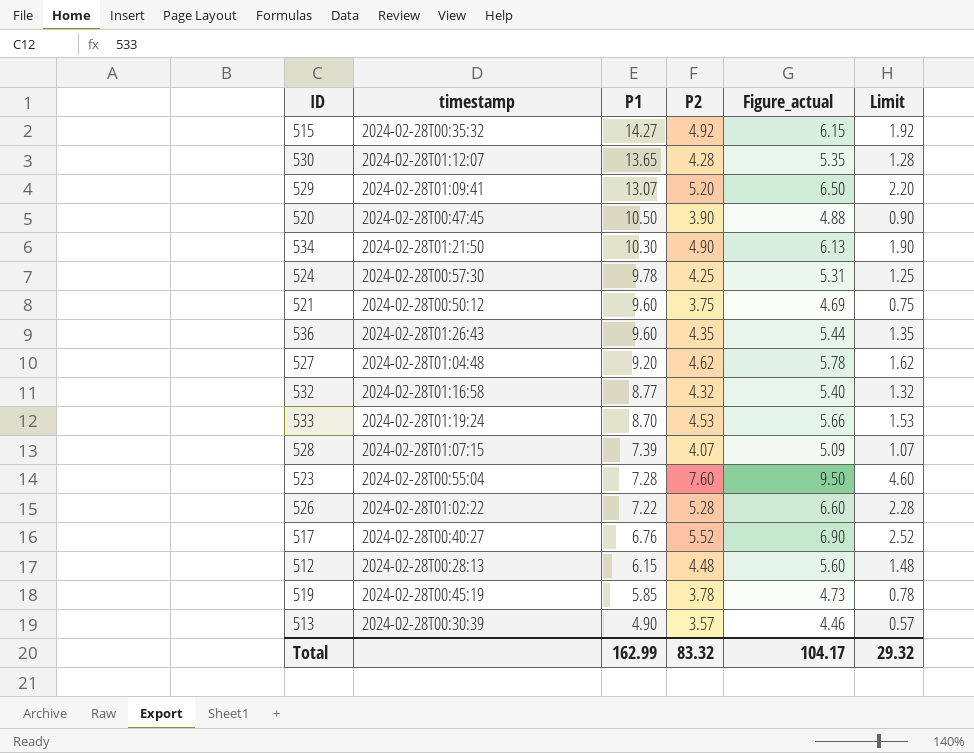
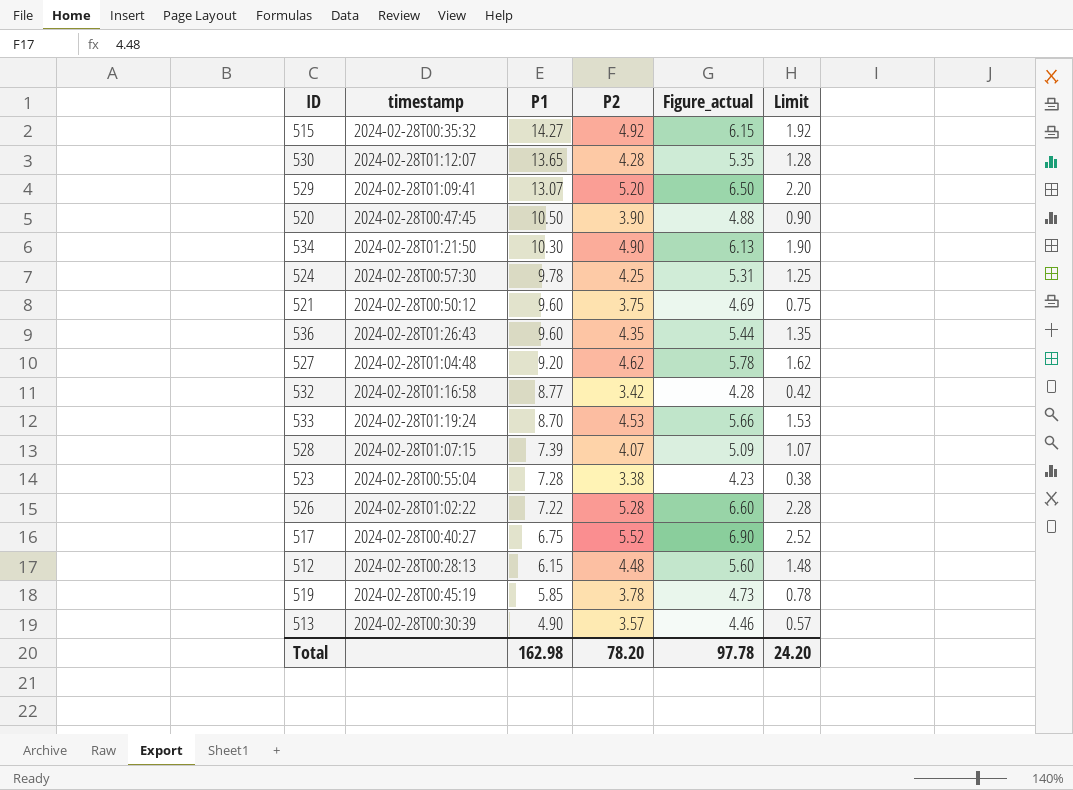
532 | P2: 4.32 -> 3.42
532 | Figure_actual: 5.40 -> 4.28
532 | Limit: 1.32 -> 0.42
523 | P2: 7.60 -> 3.38
523 | Figure_actual: 9.50 -> 4.23
523 | Limit: 4.60 -> 0.38
517 | P1: 6.76 -> 6.75
Total | P1: 162.99 -> 162.98
Total | P2: 83.32 -> 78.20
Total | Figure_actual: 104.17 -> 97.78
Total | Limit: 29.32 -> 24.20

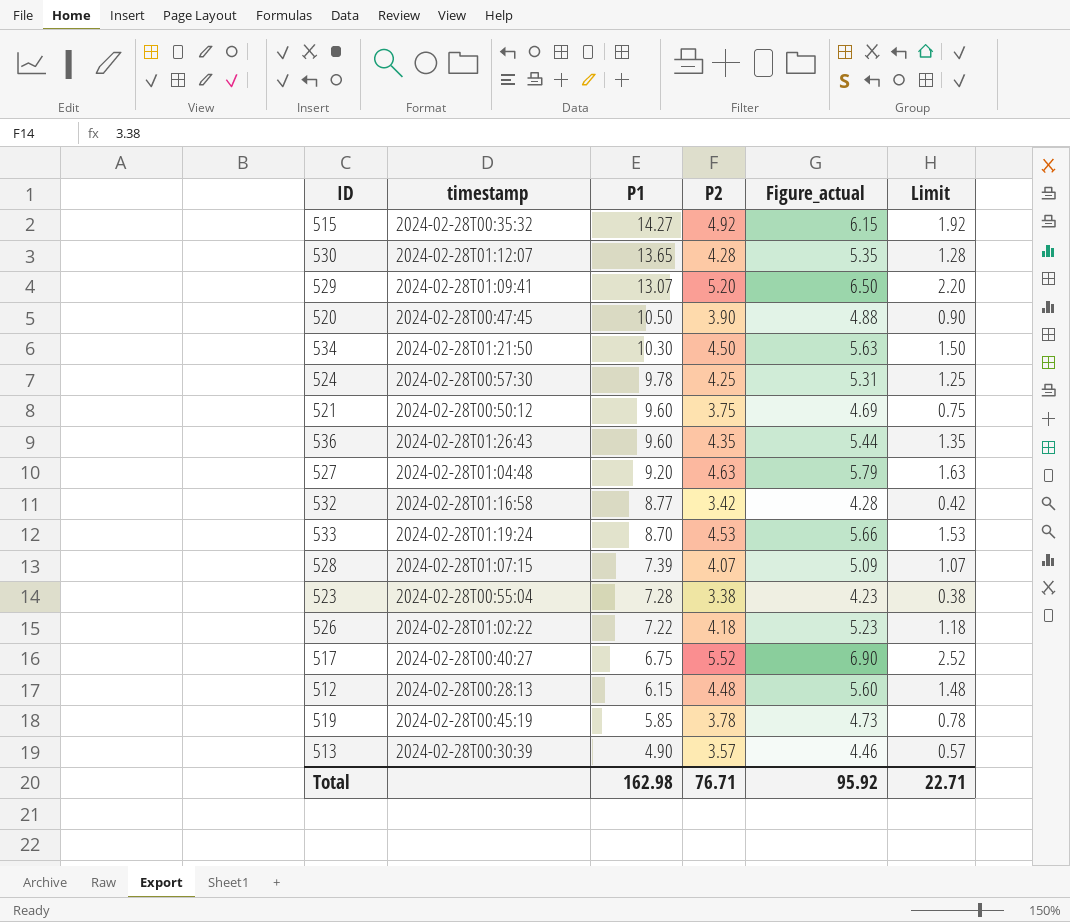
534 | P2: 4.90 -> 4.50
534 | Figure_actual: 6.13 -> 5.63
534 | Limit: 1.90 -> 1.50
527 | P2: 4.62 -> 4.63
527 | Figure_actual: 5.78 -> 5.79
527 | Limit: 1.62 -> 1.63
526 | P2: 5.28 -> 4.18
526 | Figure_actual: 6.60 -> 5.23
526 | Limit: 2.28 -> 1.18
Total | P2: 78.20 -> 76.71
Total | Figure_actual: 97.78 -> 95.92
Total | Limit: 24.20 -> 22.71

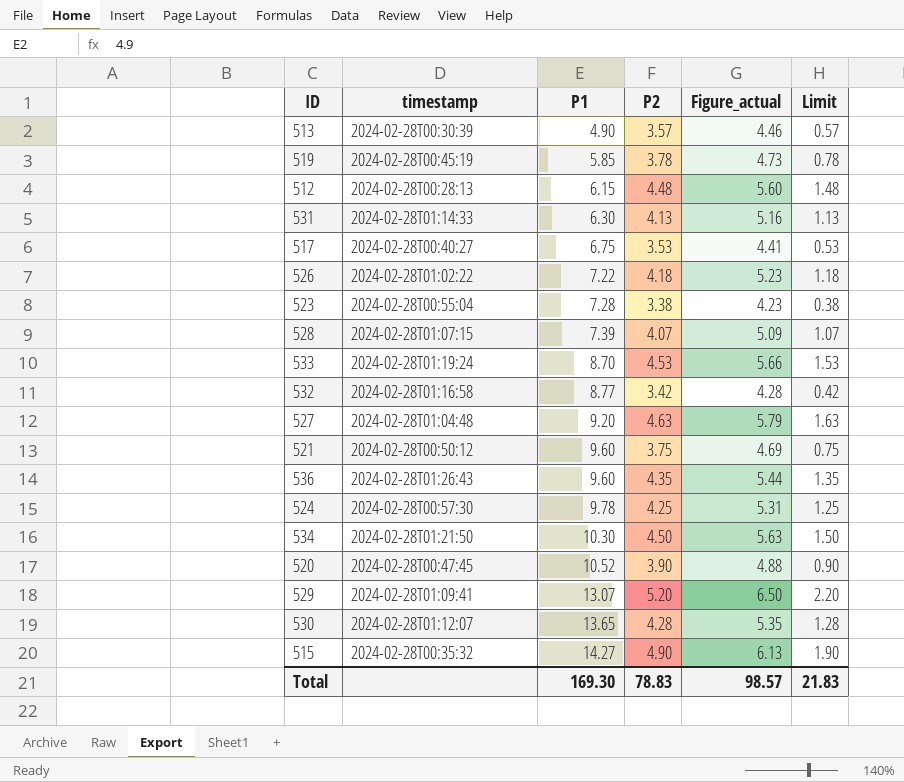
row order: P1 descending -> P1 ascending
row 531: none -> 2024-02-28T01:14:33 | 6.30 | 4.13 | 5.16 | 1.13
517 | P2: 5.52 -> 3.53
517 | Figure_actual: 6.90 -> 4.41
517 | Limit: 2.52 -> 0.53
520 | P1: 10.50 -> 10.52
515 | P2: 4.92 -> 4.90
515 | Figure_actual: 6.15 -> 6.13
515 | Limit: 1.92 -> 1.90
Total | P1: 162.98 -> 169.30
Total | P2: 76.71 -> 78.83
Total | Figure_actual: 95.92 -> 98.57
Total | Limit: 22.71 -> 21.83

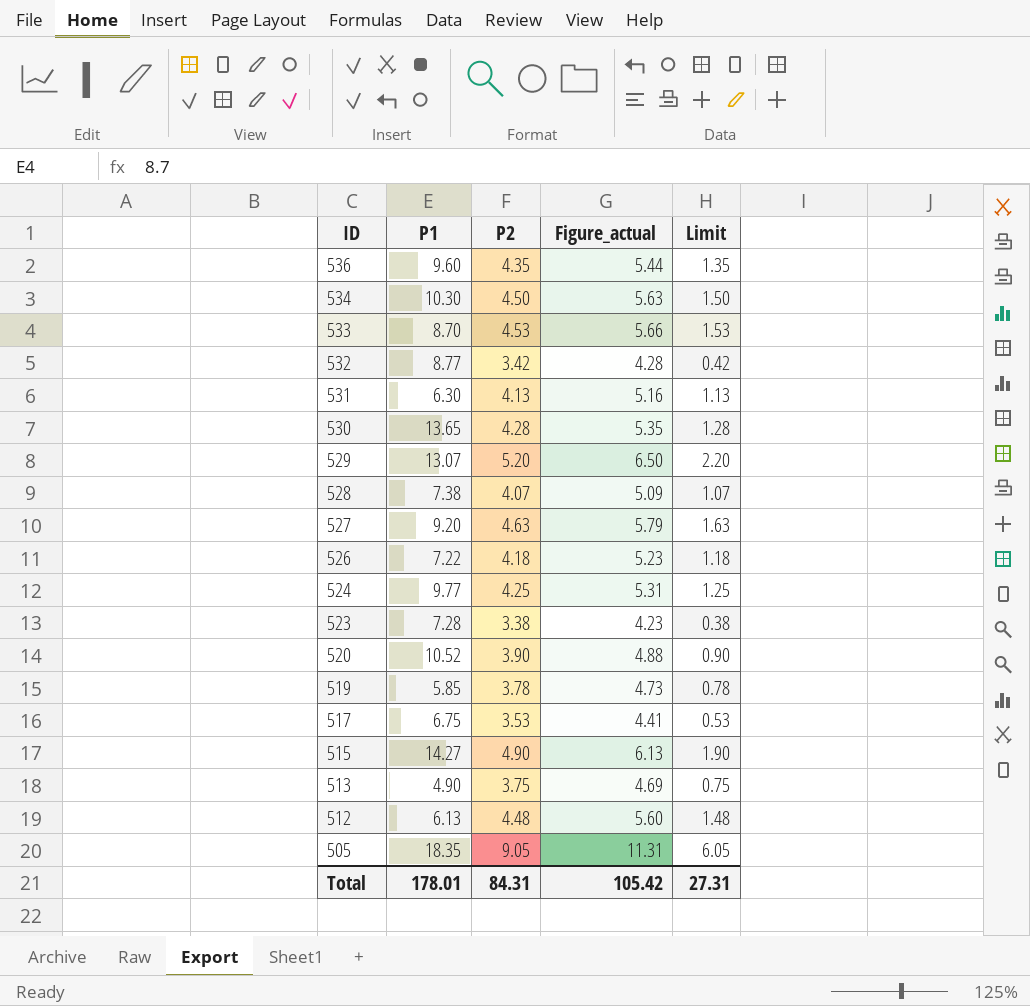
row order: P1 ascending -> ID descending
column timestamp | position: 2 -> none
row 521: 2024-02-28T00:50:12 | 9.60 | 3.75 | 4.69 | 0.75 -> none
528 | P1: 7.39 -> 7.38
524 | P1: 9.78 -> 9.77
513 | P2: 3.57 -> 3.75
513 | Figure_actual: 4.46 -> 4.69
513 | Limit: 0.57 -> 0.75
512 | P1: 6.15 -> 6.13
row 505: none -> 18.35 | 9.05 | 11.31 | 6.05
Total | P1: 169.30 -> 178.01
Total | P2: 78.83 -> 84.31
Total | Figure_actual: 98.57 -> 105.42
Total | Limit: 21.83 -> 27.31

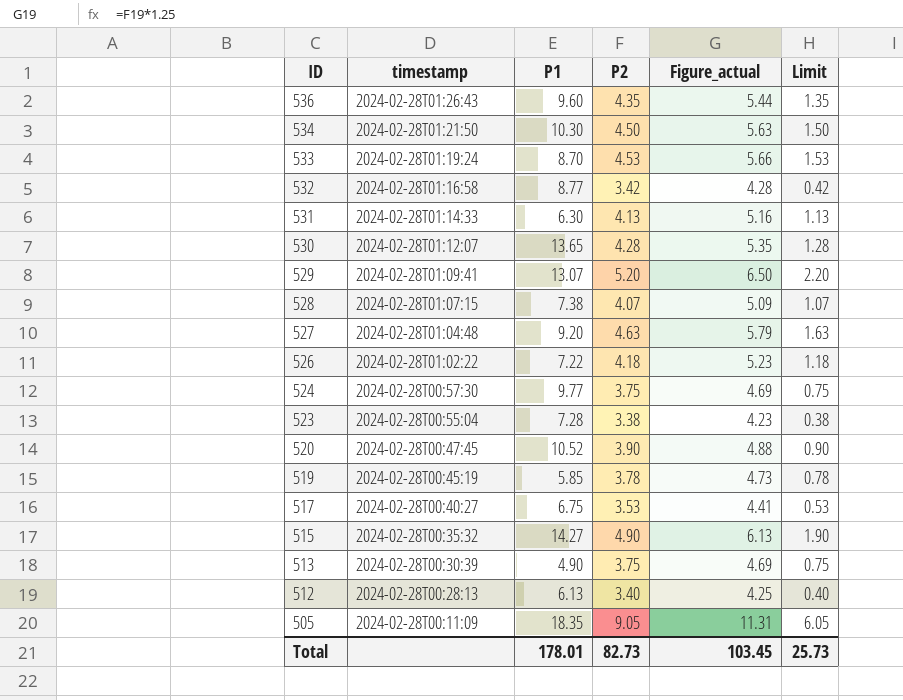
column timestamp | position: none -> 2
524 | P2: 4.25 -> 3.75
524 | Figure_actual: 5.31 -> 4.69
524 | Limit: 1.25 -> 0.75
512 | P2: 4.48 -> 3.40
512 | Figure_actual: 5.60 -> 4.25
512 | Limit: 1.48 -> 0.40
Total | P2: 84.31 -> 82.73
Total | Figure_actual: 105.42 -> 103.45
Total | Limit: 27.31 -> 25.73

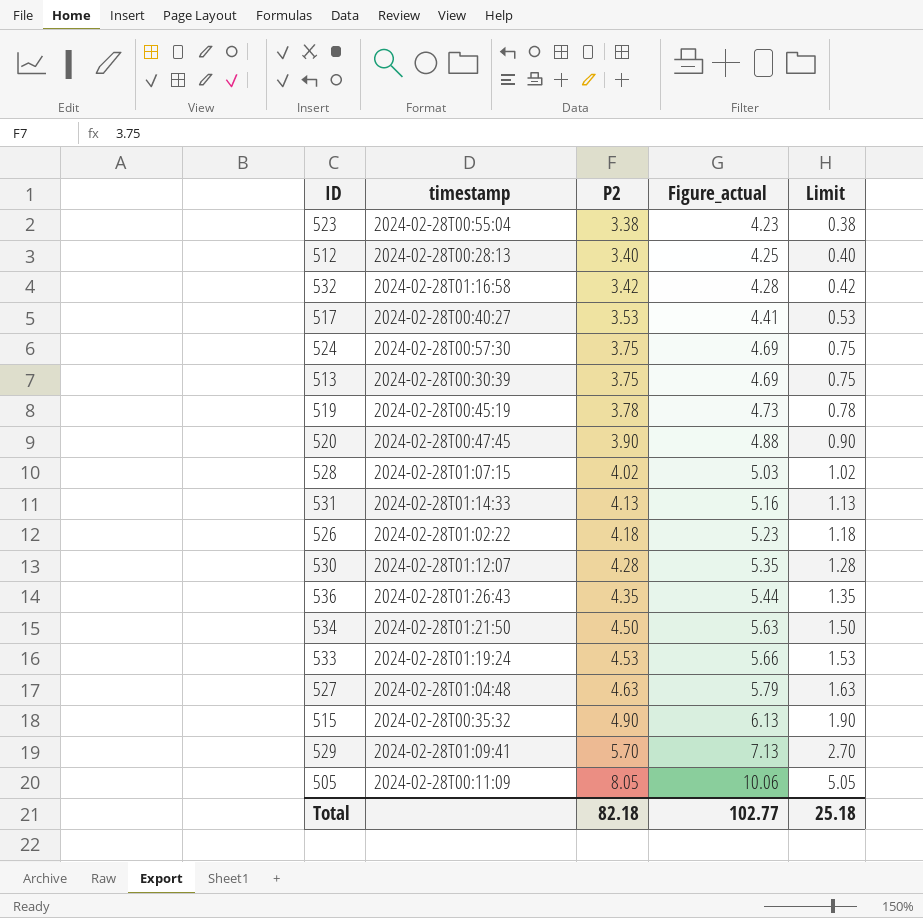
row order: ID descending -> P2 ascending
column P1 | position: 3 -> none
528 | P2: 4.07 -> 4.02
528 | Figure_actual: 5.09 -> 5.03
528 | Limit: 1.07 -> 1.02
529 | P2: 5.20 -> 5.70
529 | Figure_actual: 6.50 -> 7.13
529 | Limit: 2.20 -> 2.70
505 | P2: 9.05 -> 8.05
505 | Figure_actual: 11.31 -> 10.06
505 | Limit: 6.05 -> 5.05
Total | P2: 82.73 -> 82.18
Total | Figure_actual: 103.45 -> 102.77
Total | Limit: 25.73 -> 25.18

